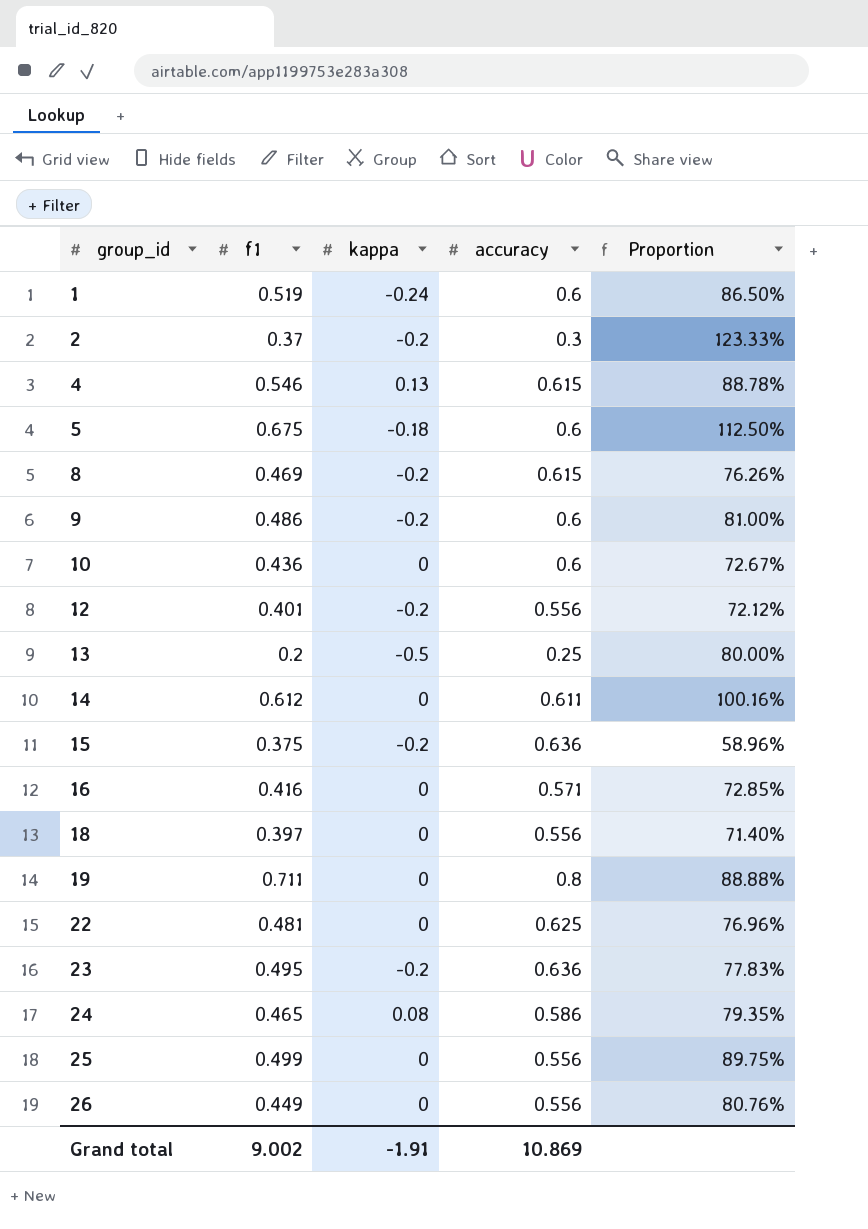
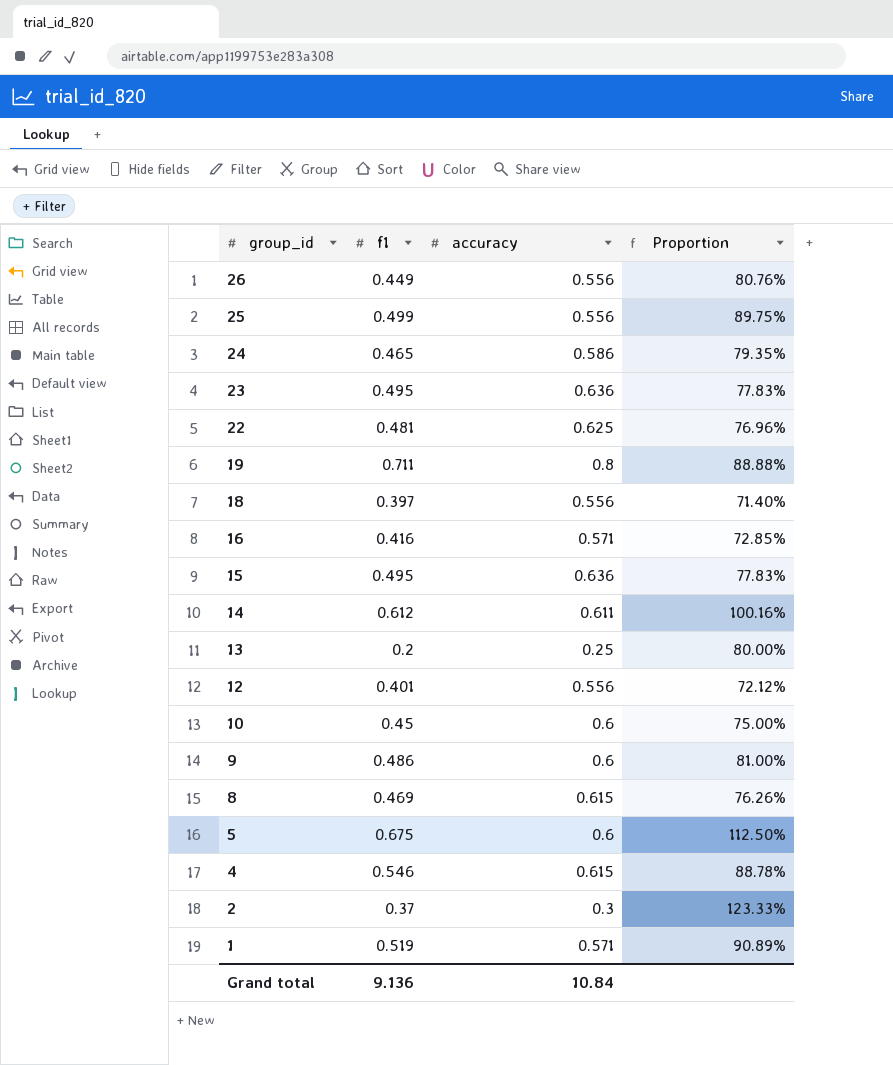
row order: group_id ascending -> group_id descending
column kappa | position: 3 -> none
15 | f1: 0.375 -> 0.495
15 | Proportion: 58.96% -> 77.83%
10 | f1: 0.436 -> 0.45
10 | Proportion: 72.67% -> 75.00%
1 | accuracy: 0.6 -> 0.571
1 | Proportion: 86.50% -> 90.89%
Grand total | f1: 9.002 -> 9.136
Grand total | accuracy: 10.869 -> 10.84

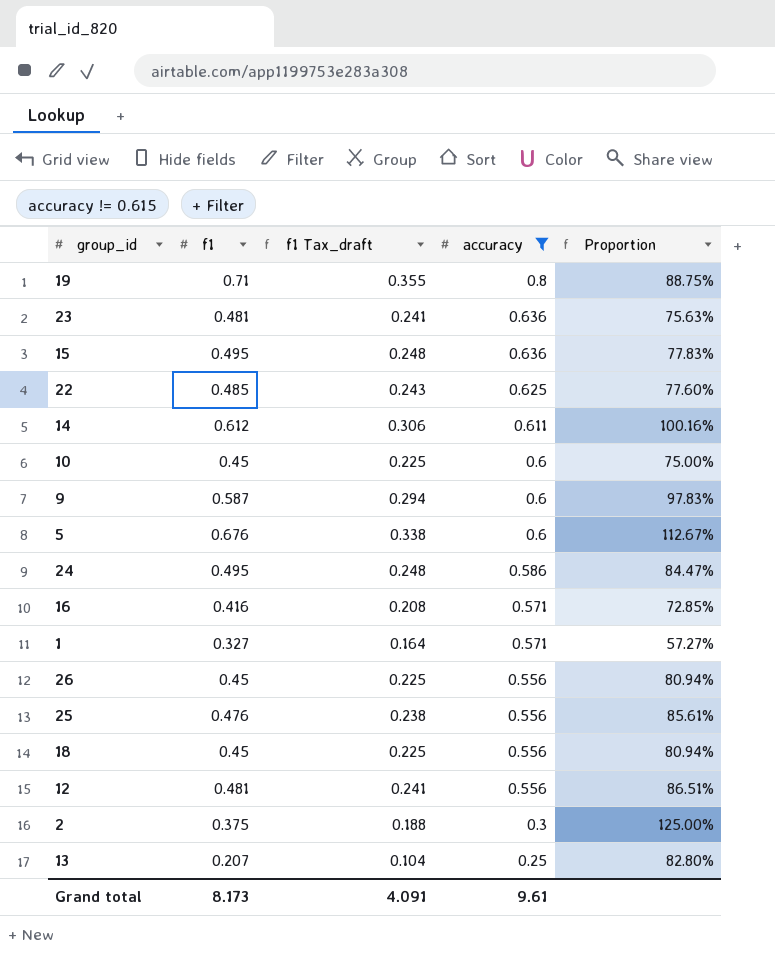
filter: none -> accuracy != 0.615
row order: group_id descending -> accuracy descending
column f1 Tax_draft | formula: none -> [f1] * 0.5
19 | f1: 0.711 -> 0.71
19 | Proportion: 88.88% -> 88.75%
23 | f1: 0.495 -> 0.481
23 | Proportion: 77.83% -> 75.63%
22 | f1: 0.481 -> 0.485
22 | Proportion: 76.96% -> 77.60%
9 | f1: 0.486 -> 0.587
9 | Proportion: 81.00% -> 97.83%
5 | f1: 0.675 -> 0.676
5 | Proportion: 112.50% -> 112.67%
24 | f1: 0.465 -> 0.495
24 | Proportion: 79.35% -> 84.47%
1 | f1: 0.519 -> 0.327
1 | Proportion: 90.89% -> 57.27%
26 | f1: 0.449 -> 0.45
26 | Proportion: 80.76% -> 80.94%
25 | f1: 0.499 -> 0.476
25 | Proportion: 89.75% -> 85.61%
18 | f1: 0.397 -> 0.45
18 | Proportion: 71.40% -> 80.94%
12 | f1: 0.401 -> 0.481
12 | Proportion: 72.12% -> 86.51%
2 | f1: 0.37 -> 0.375
2 | Proportion: 123.33% -> 125.00%
13 | f1: 0.2 -> 0.207
13 | Proportion: 80.00% -> 82.80%
Grand total | f1: 9.136 -> 8.173
Grand total | accuracy: 10.84 -> 9.61

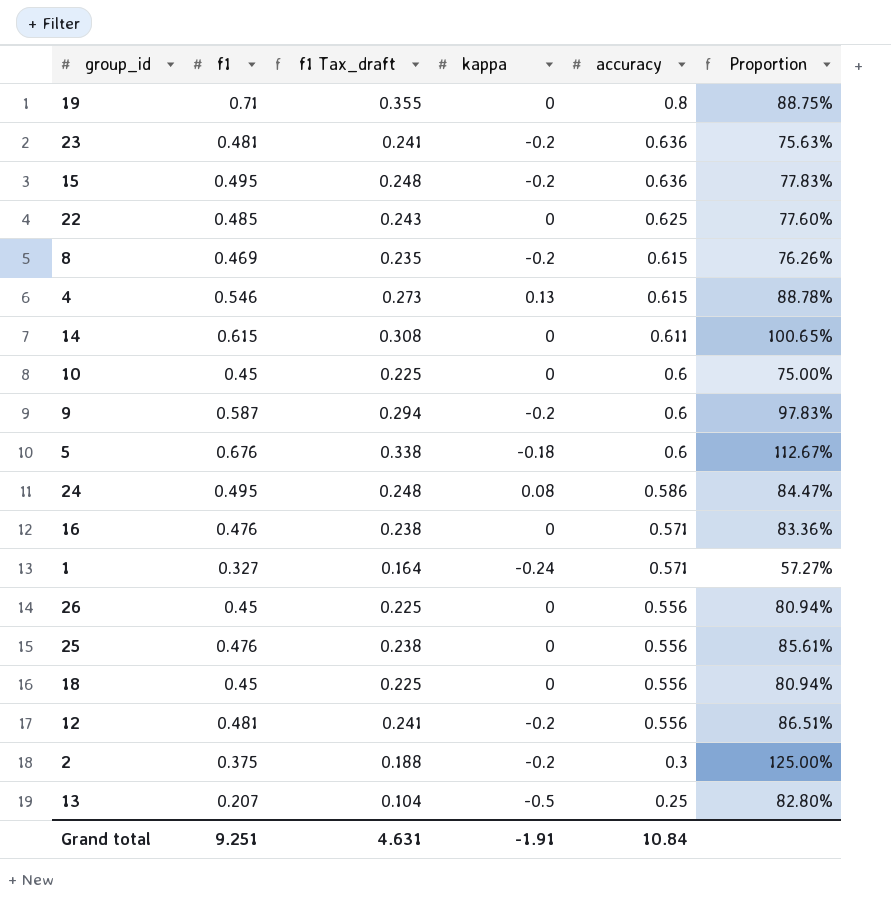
filter: accuracy != 0.615 -> none
column kappa | position: none -> 4
14 | f1: 0.612 -> 0.615
14 | f1 Tax_draft: 0.306 -> 0.308
14 | Proportion: 100.16% -> 100.65%
16 | f1: 0.416 -> 0.476
16 | f1 Tax_draft: 0.208 -> 0.238
16 | Proportion: 72.85% -> 83.36%
Grand total | f1: 8.173 -> 9.251
Grand total | f1 Tax_draft: 4.091 -> 4.631
Grand total | accuracy: 9.61 -> 10.84

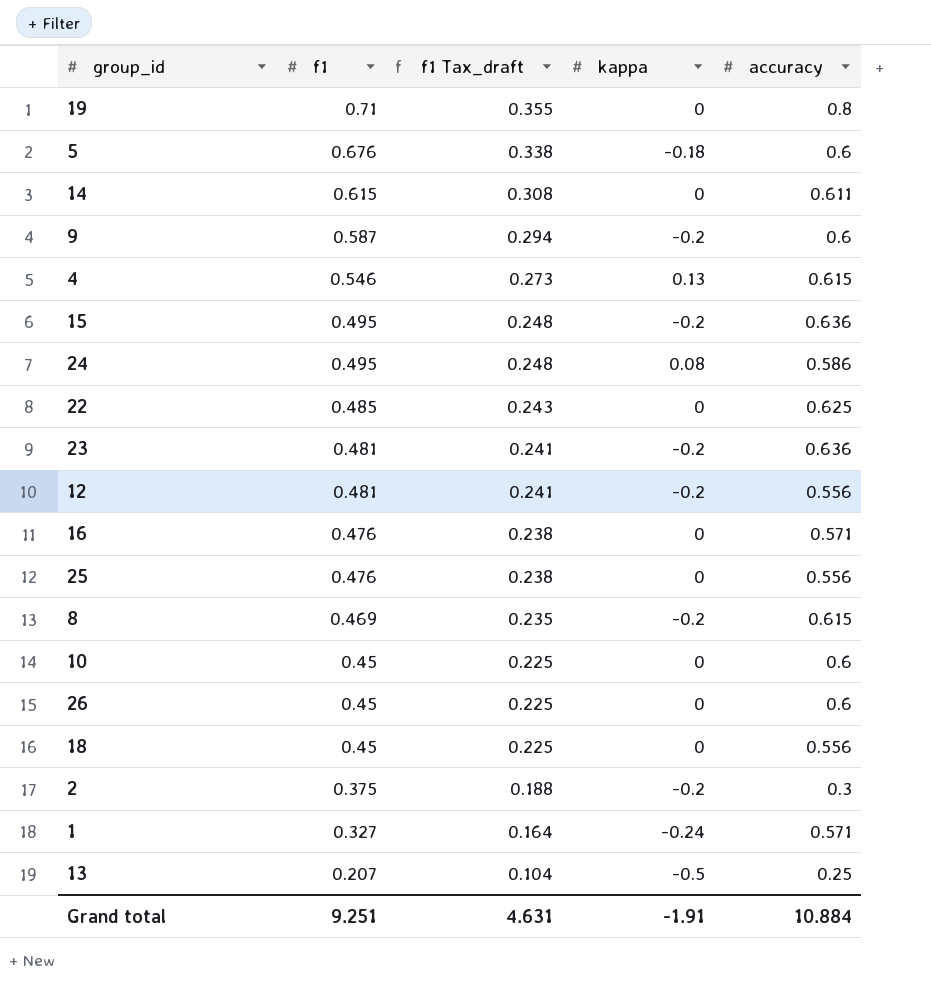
row order: accuracy descending -> f1 descending
column Proportion | formula: [f1] / [accuracy] -> none
26 | accuracy: 0.556 -> 0.6
Grand total | accuracy: 10.84 -> 10.884

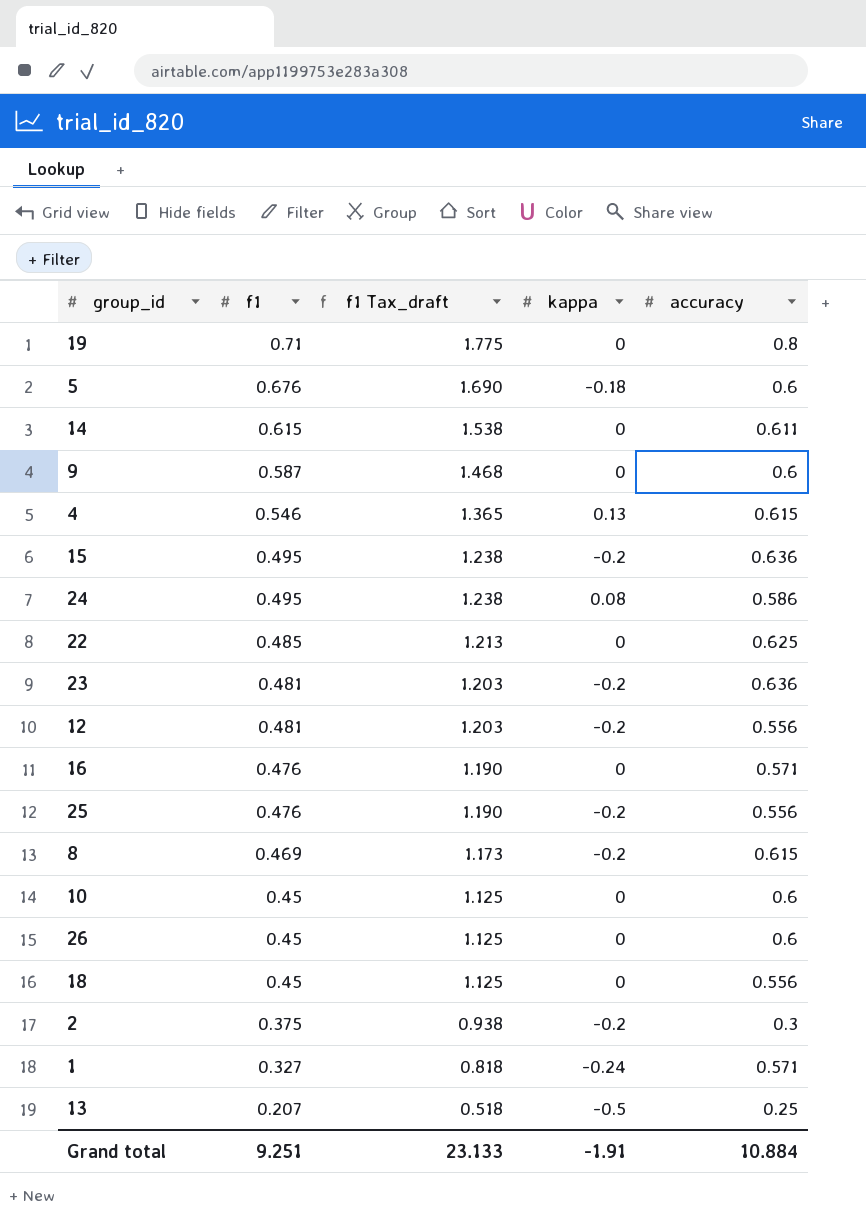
column f1 Tax_draft | formula: [f1] * 0.5 -> [f1] * 2.5
9 | kappa: -0.2 -> 0
25 | kappa: 0 -> -0.2
Grand total | f1 Tax_draft: 4.631 -> 23.133

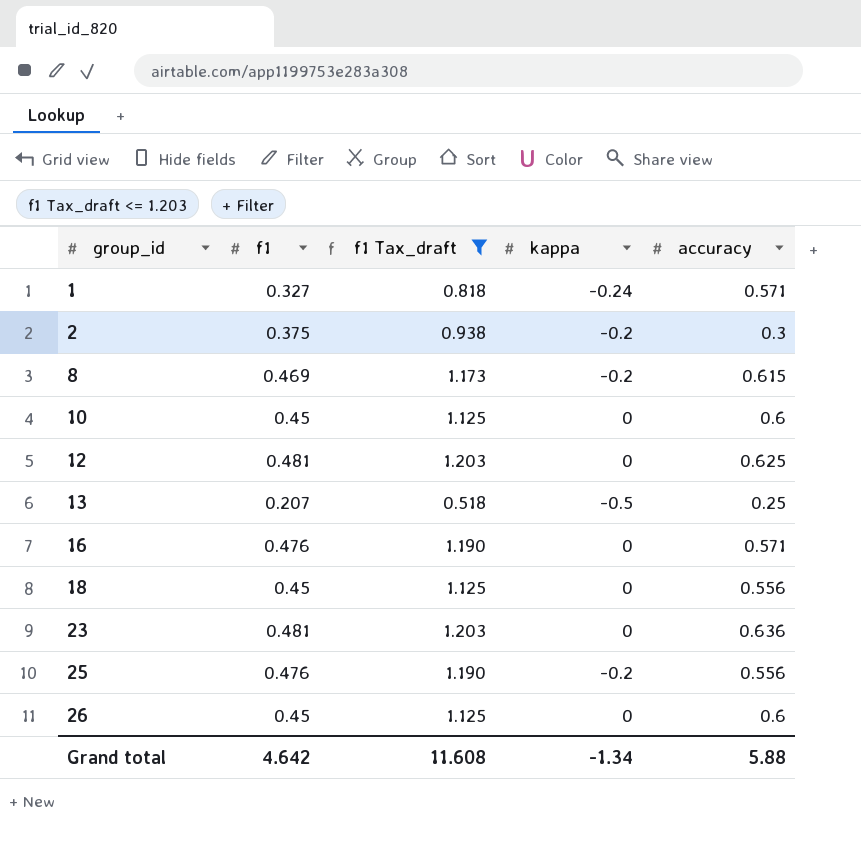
filter: none -> f1 Tax_draft <= 1.203
row order: f1 descending -> group_id ascending
12 | kappa: -0.2 -> 0
12 | accuracy: 0.556 -> 0.625
23 | kappa: -0.2 -> 0
Grand total | f1: 9.251 -> 4.642
Grand total | f1 Tax_draft: 23.133 -> 11.608
Grand total | kappa: -1.91 -> -1.34
Grand total | accuracy: 10.884 -> 5.88

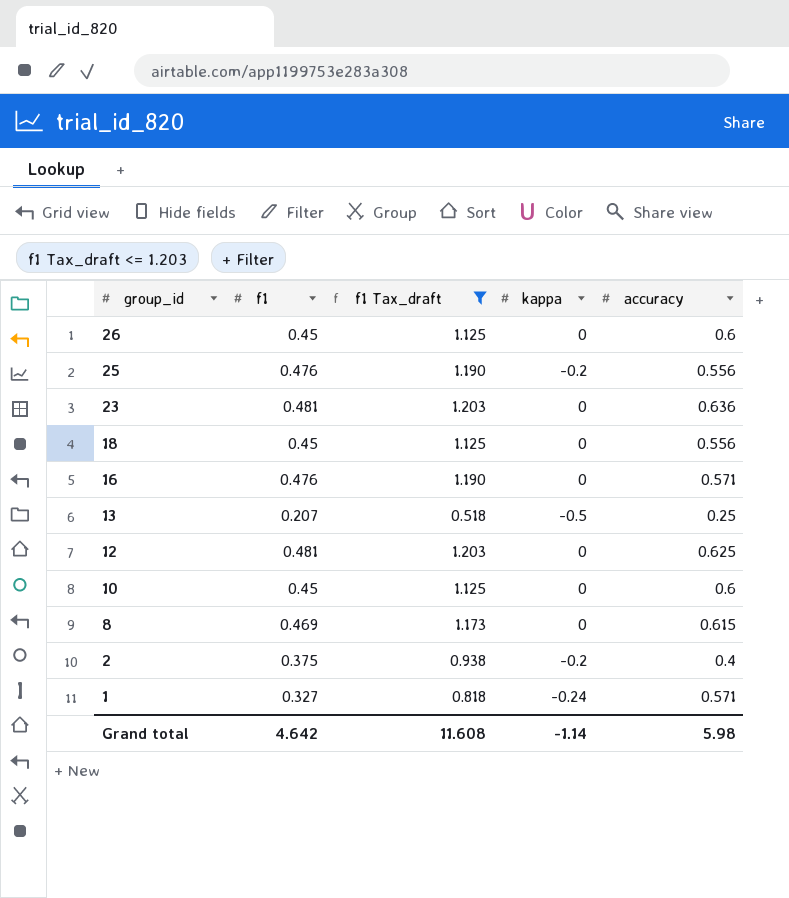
row order: group_id ascending -> group_id descending
8 | kappa: -0.2 -> 0
2 | accuracy: 0.3 -> 0.4
Grand total | kappa: -1.34 -> -1.14
Grand total | accuracy: 5.88 -> 5.98

